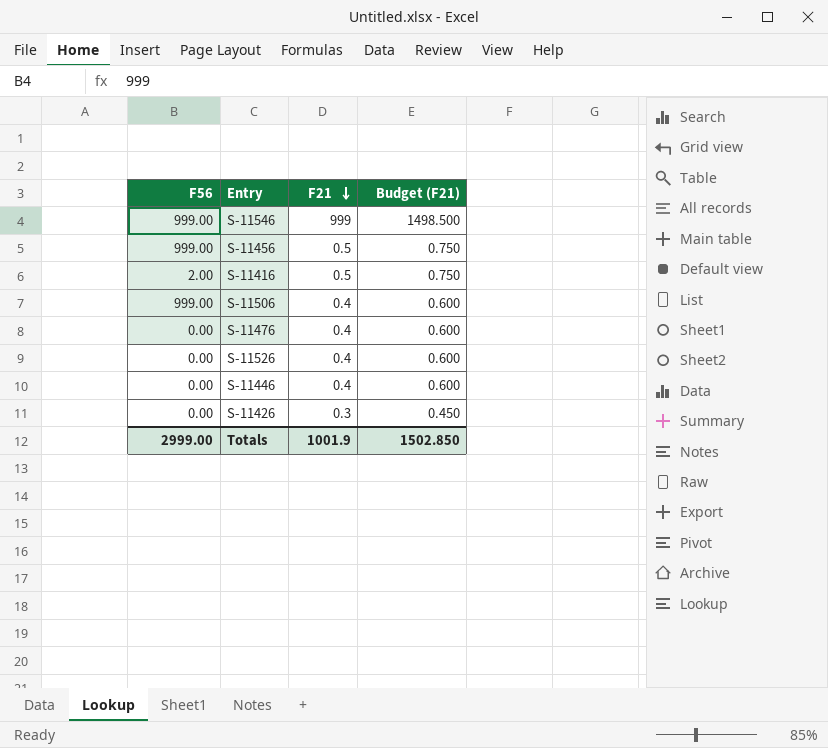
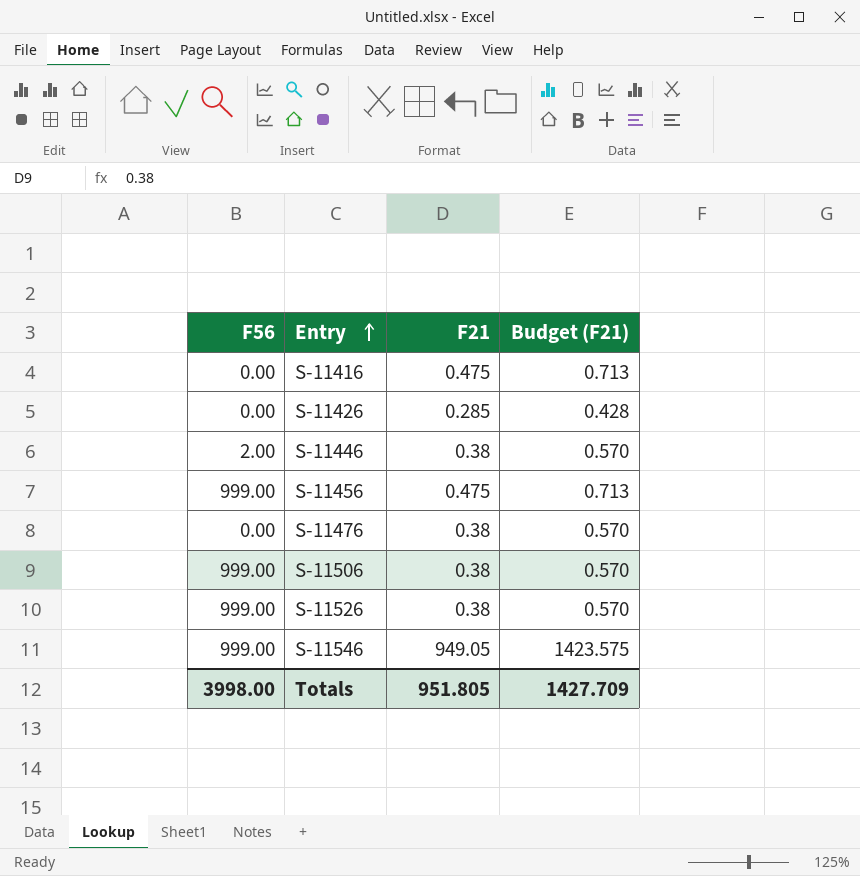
row order: F21 descending -> Entry ascending
S-11416 | F56: 2.00 -> 0.00
S-11416 | F21: 0.5 -> 0.475
S-11416 | Budget (F21): 0.750 -> 0.713
S-11426 | F21: 0.3 -> 0.285
S-11426 | Budget (F21): 0.450 -> 0.428
S-11446 | F56: 0.00 -> 2.00
S-11446 | F21: 0.4 -> 0.38
S-11446 | Budget (F21): 0.600 -> 0.570
S-11456 | F21: 0.5 -> 0.475
S-11456 | Budget (F21): 0.750 -> 0.713
S-11476 | F21: 0.4 -> 0.38
S-11476 | Budget (F21): 0.600 -> 0.570
S-11506 | F21: 0.4 -> 0.38
S-11506 | Budget (F21): 0.600 -> 0.570
S-11526 | F56: 0.00 -> 999.00
S-11526 | F21: 0.4 -> 0.38
S-11526 | Budget (F21): 0.600 -> 0.570
S-11546 | F21: 999 -> 949.05
S-11546 | Budget (F21): 1498.500 -> 1423.575
Totals | F56: 2999.00 -> 3998.00
Totals | F21: 1001.9 -> 951.805
Totals | Budget (F21): 1502.850 -> 1427.709

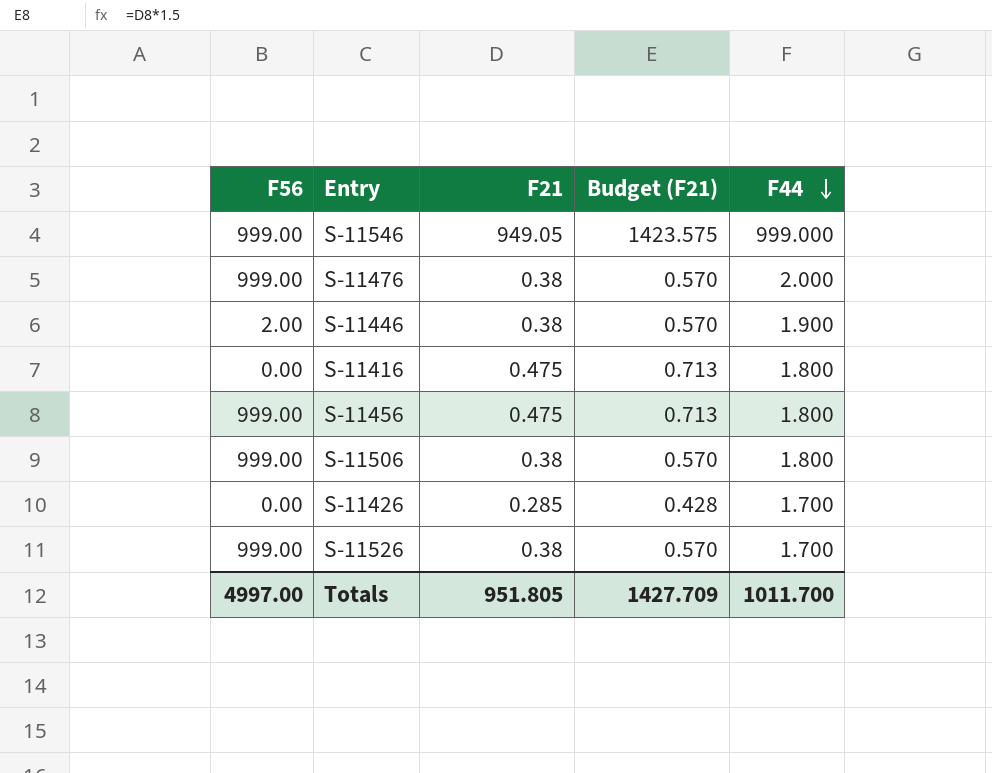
row order: Entry ascending -> F44 descending
column F44 | position: none -> 5
S-11476 | F56: 0.00 -> 999.00
Totals | F56: 3998.00 -> 4997.00

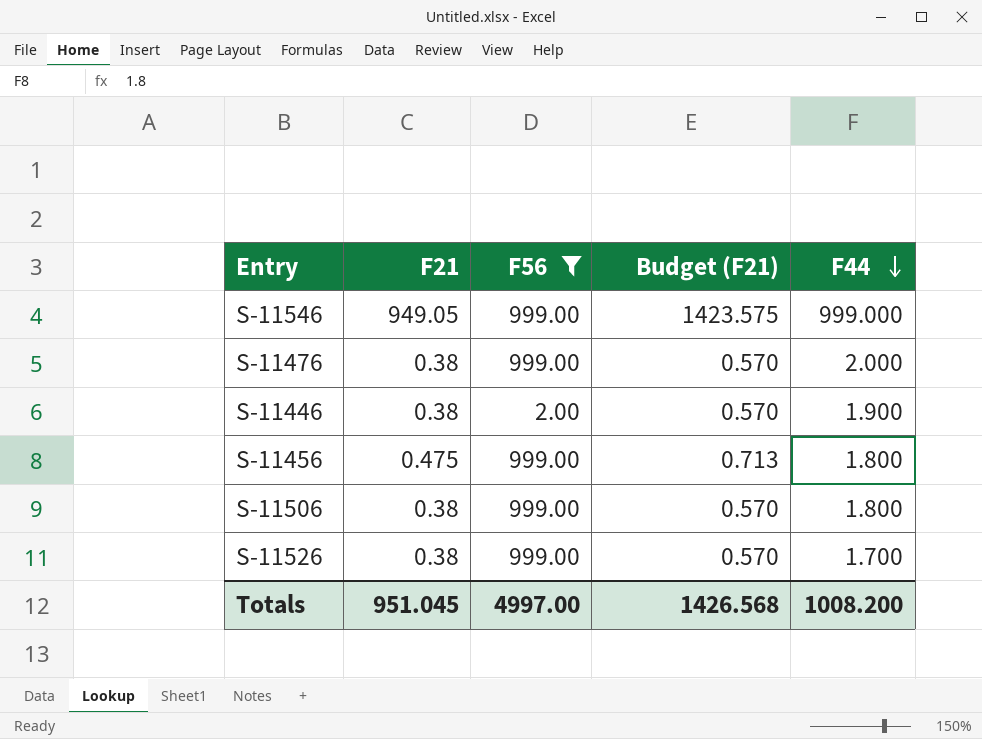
filter: none -> F56 != 0.00
column F56 | position: 1 -> 3
Totals | F21: 951.805 -> 951.045
Totals | Budget (F21): 1427.709 -> 1426.568
Totals | F44: 1011.700 -> 1008.200

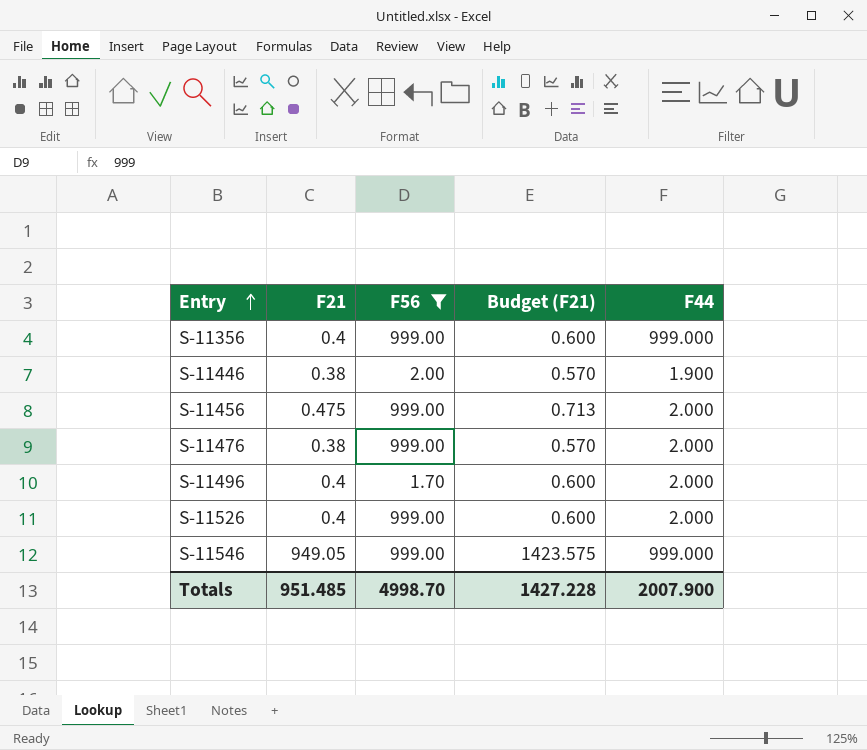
row order: F44 descending -> Entry ascending
row S-11506: 0.38 | 999.00 | 0.570 | 1.800 -> none
row S-11356: none -> 0.4 | 999.00 | 0.600 | 999.000
S-11456 | F44: 1.800 -> 2.000
row S-11496: none -> 0.4 | 1.70 | 0.600 | 2.000
S-11526 | F21: 0.38 -> 0.4
S-11526 | Budget (F21): 0.570 -> 0.600
S-11526 | F44: 1.700 -> 2.000
Totals | F21: 951.045 -> 951.485
Totals | F56: 4997.00 -> 4998.70
Totals | Budget (F21): 1426.568 -> 1427.228
Totals | F44: 1008.200 -> 2007.900

